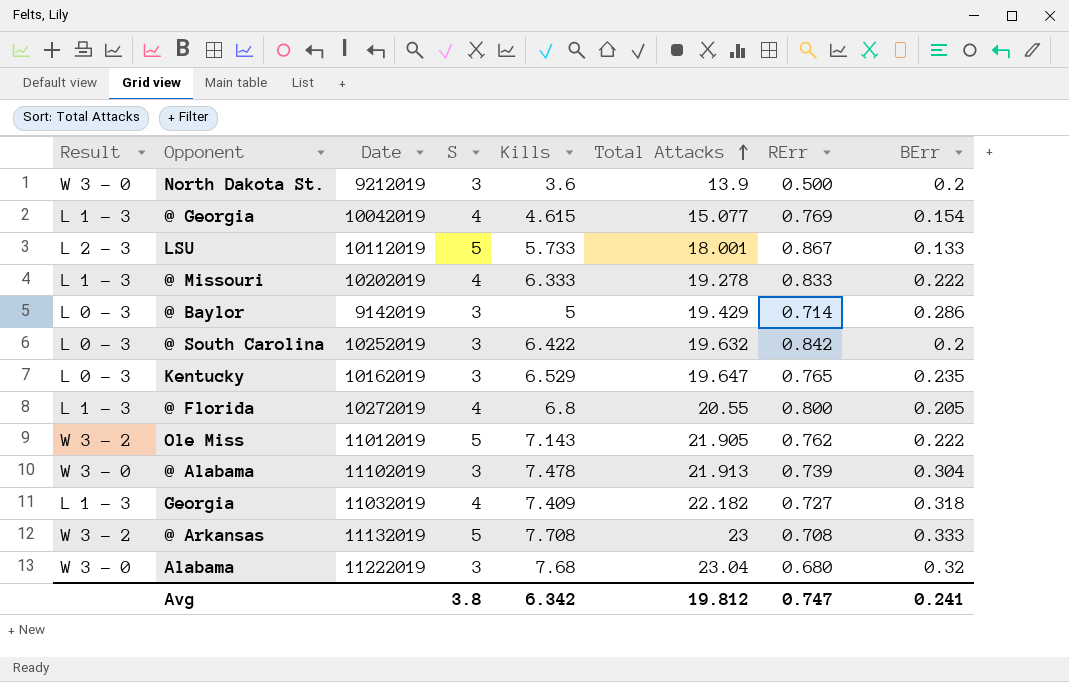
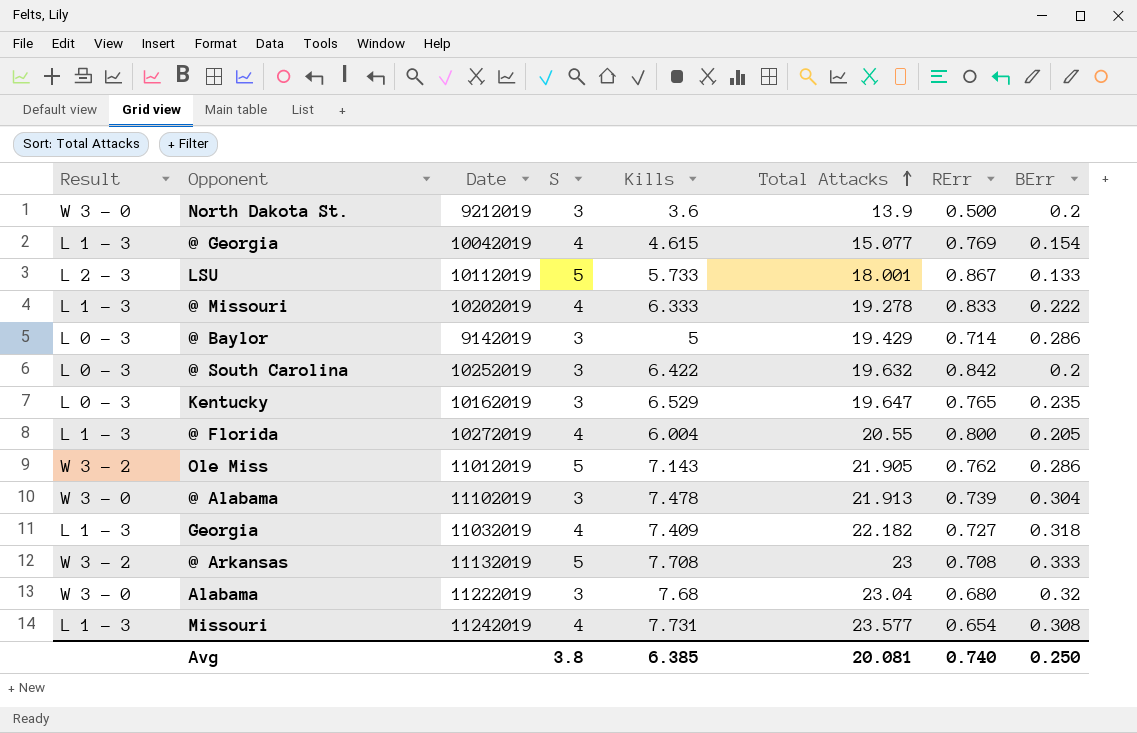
@ Florida | Kills: 6.8 -> 6.004
Ole Miss | BErr: 0.222 -> 0.286
row Missouri: none -> L 1 - 3 | 11242019 | 4 | 7.731 | 23.577 | 0.654 | 0.308
Avg | Kills: 6.342 -> 6.385
Avg | Total Attacks: 19.812 -> 20.081
Avg | RErr: 0.747 -> 0.740
Avg | BErr: 0.241 -> 0.250

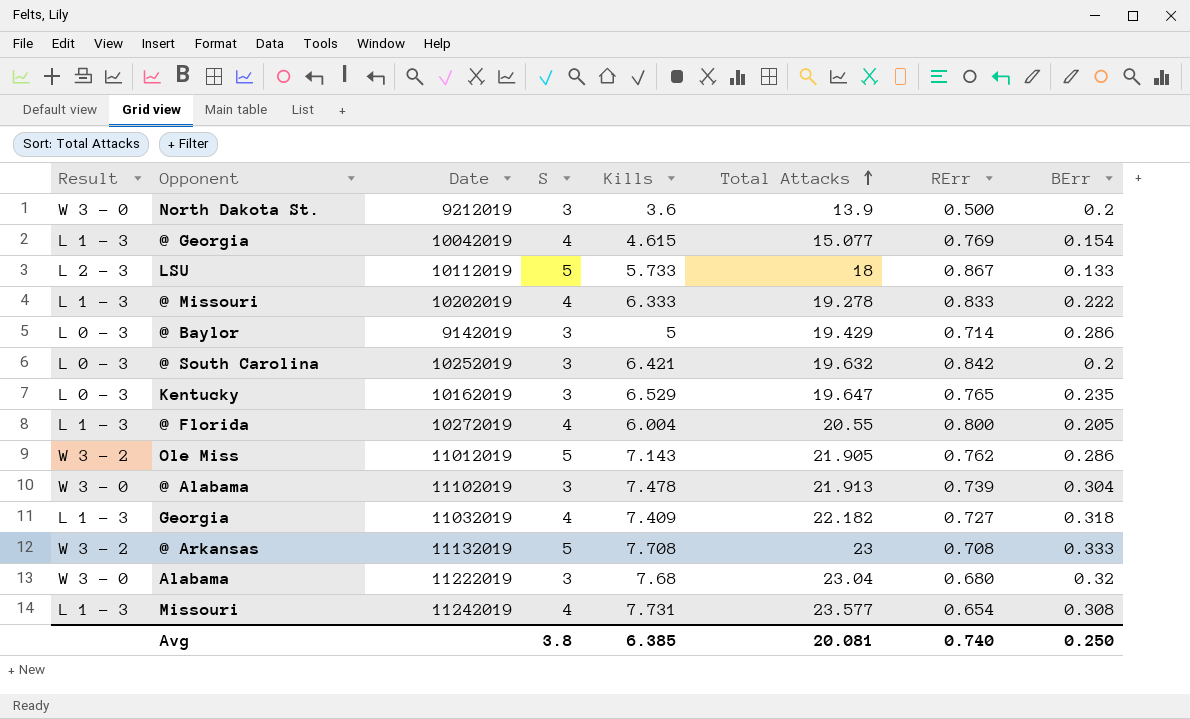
LSU | Total Attacks: 18.001 -> 18
@ South Carolina | Kills: 6.422 -> 6.421

